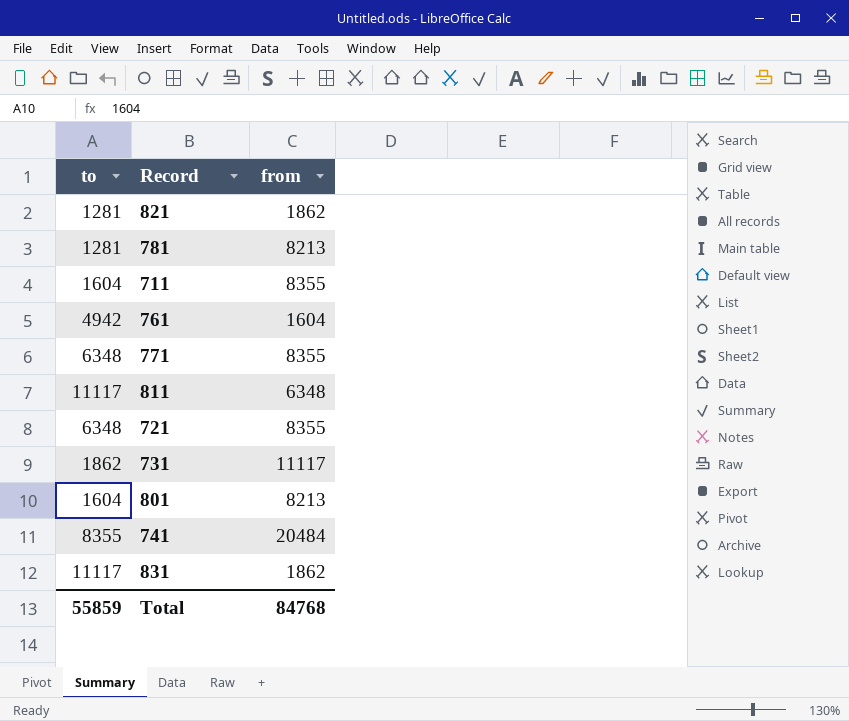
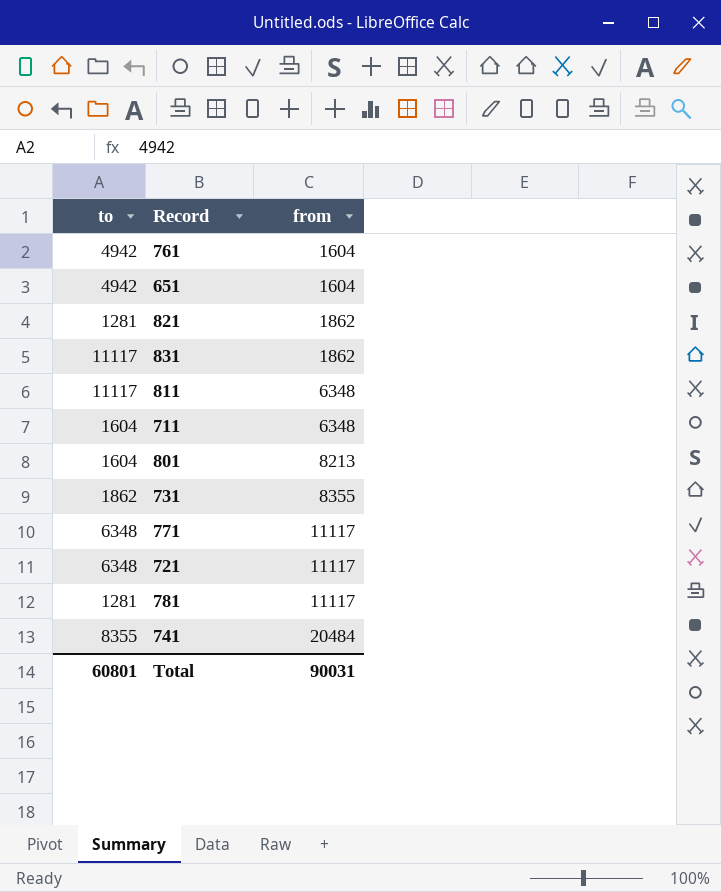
row order: none -> from ascending
row 651: none -> 4942 | 1604
711 | from: 8355 -> 6348
731 | from: 11117 -> 8355
771 | from: 8355 -> 11117
721 | from: 8355 -> 11117
781 | from: 8213 -> 11117
Total | to: 55859 -> 60801
Total | from: 84768 -> 90031

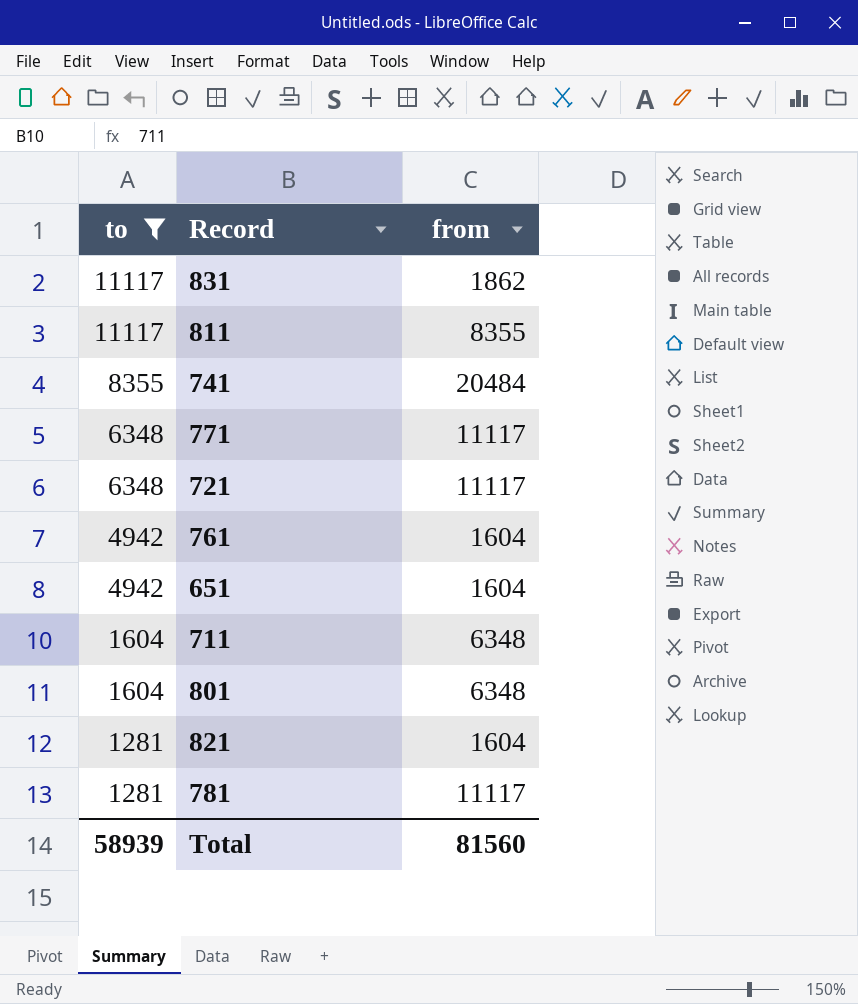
filter: none -> to != 1862
row order: from ascending -> to descending
811 | from: 6348 -> 8355
801 | from: 8213 -> 6348
821 | from: 1862 -> 1604
Total | to: 60801 -> 58939
Total | from: 90031 -> 81560

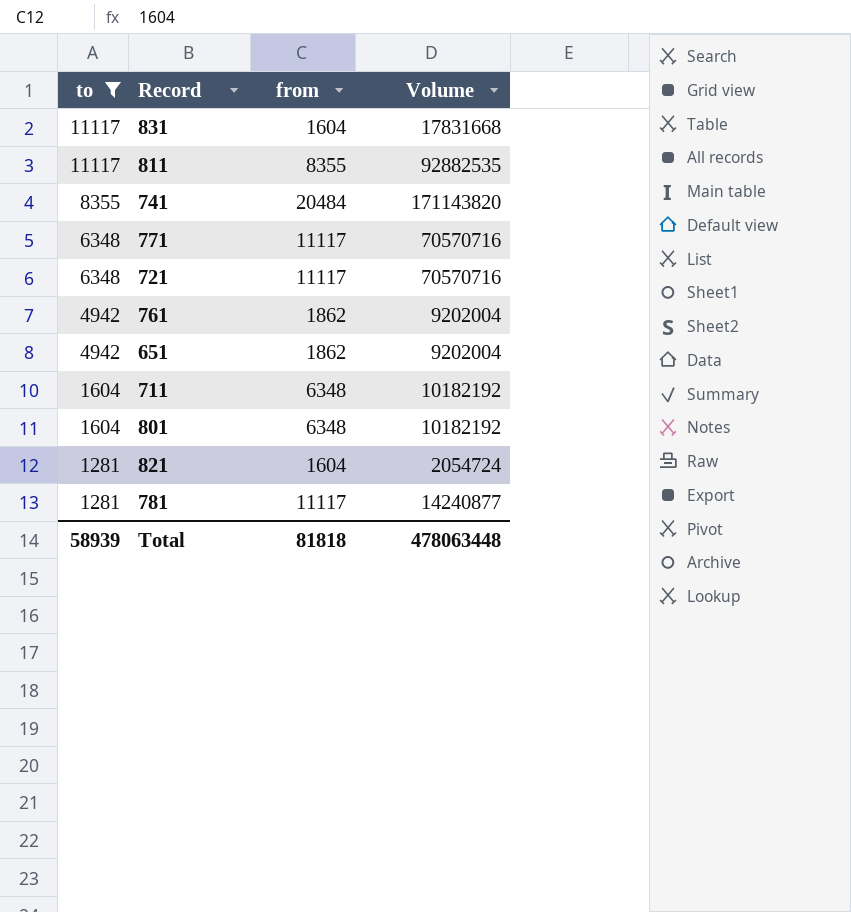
column Volume | formula: none -> [to] * [from]
831 | from: 1862 -> 1604
761 | from: 1604 -> 1862
651 | from: 1604 -> 1862
Total | from: 81560 -> 81818

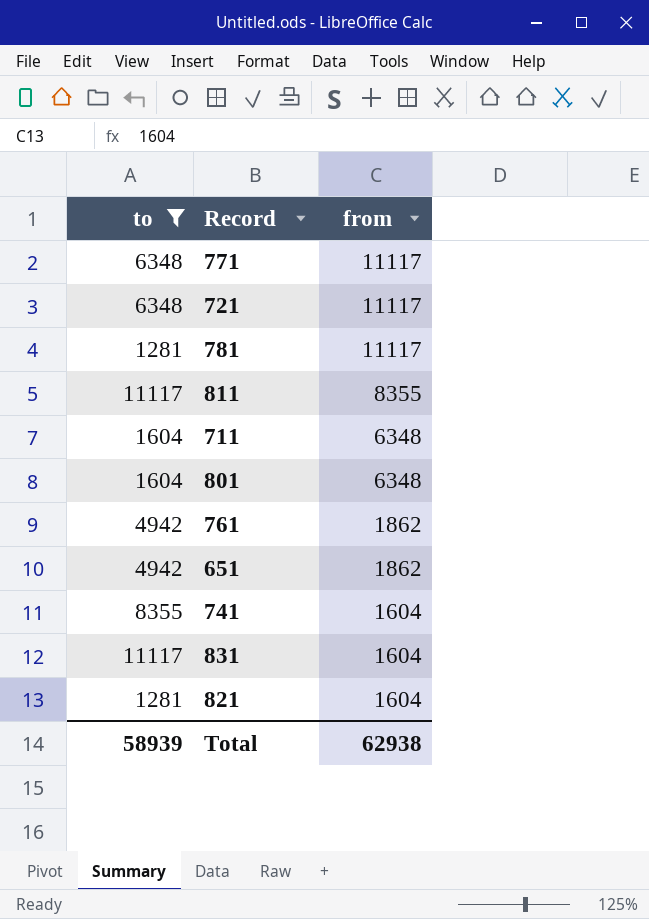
row order: to descending -> from descending
column Volume | formula: [to] * [from] -> none
741 | from: 20484 -> 1604
Total | from: 81818 -> 62938

